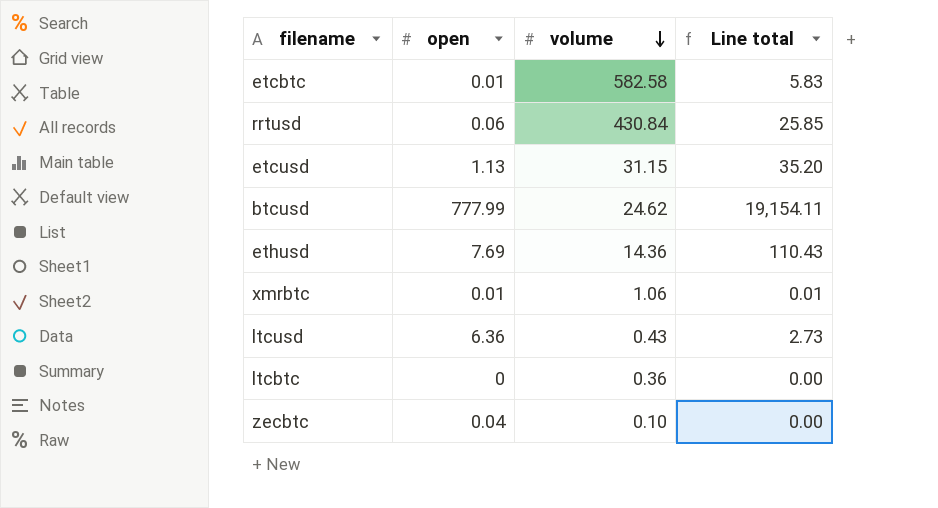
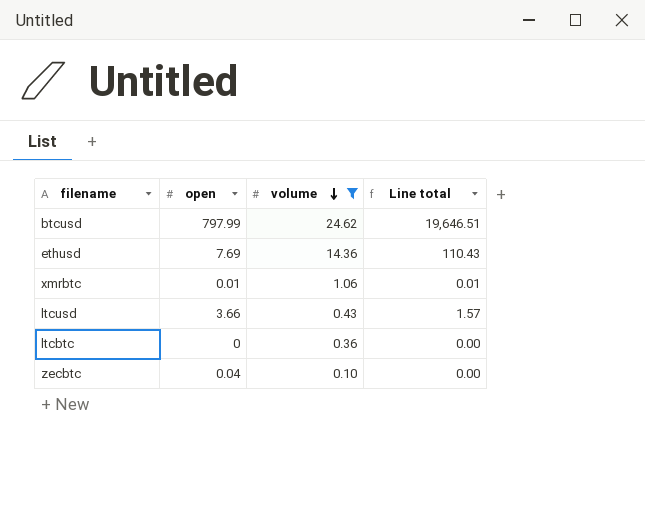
filter: none -> volume <= 24.62
btcusd | open: 777.99 -> 797.99
btcusd | Line total: 19,154.11 -> 19,646.51
ltcusd | open: 6.36 -> 3.66
ltcusd | Line total: 2.73 -> 1.57

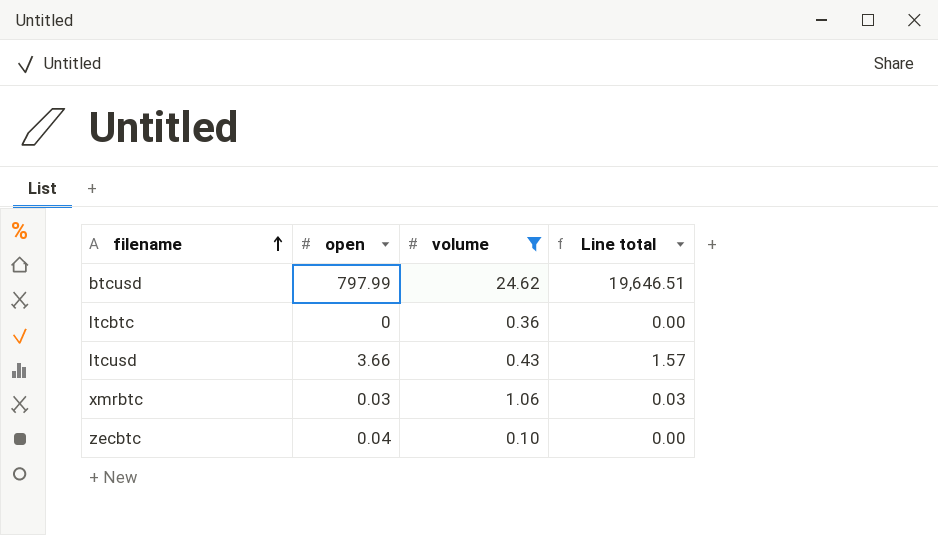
row order: volume descending -> filename ascending
row ethusd: 7.69 | 14.36 | 110.43 -> none
xmrbtc | open: 0.01 -> 0.03
xmrbtc | Line total: 0.01 -> 0.03

